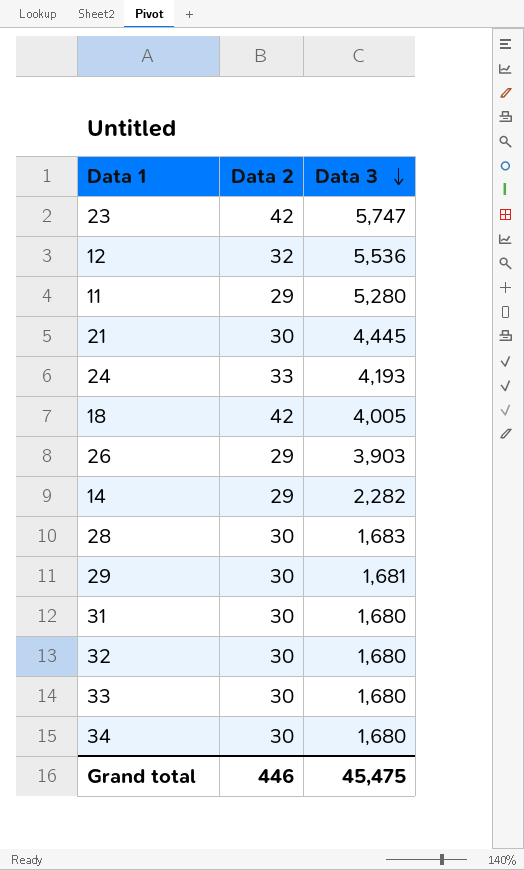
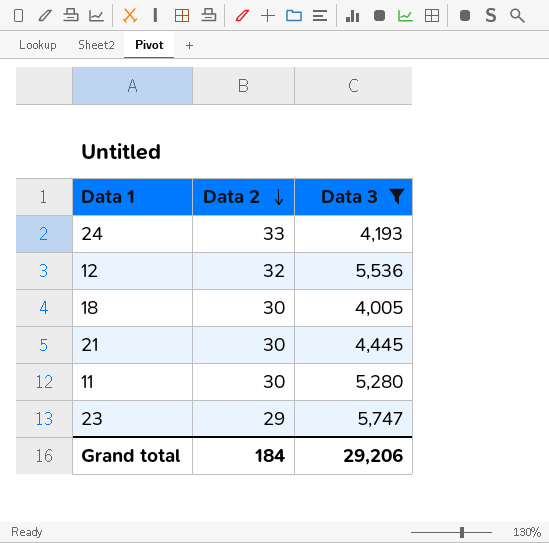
filter: none -> Data 3 >= 4,005
row order: Data 3 descending -> Data 2 descending
18 | Data 2: 42 -> 30
11 | Data 2: 29 -> 30
23 | Data 2: 42 -> 29
Grand total | Data 2: 446 -> 184
Grand total | Data 3: 45,475 -> 29,206

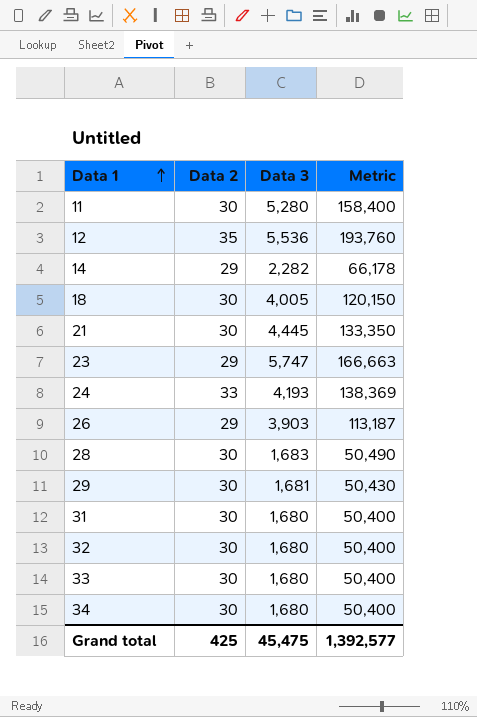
filter: Data 3 >= 4,005 -> none
row order: Data 2 descending -> Data 1 ascending
column Metric | formula: none -> [Data 2] * [Data 3]
12 | Data 2: 32 -> 35
Grand total | Data 2: 184 -> 425
Grand total | Data 3: 29,206 -> 45,475

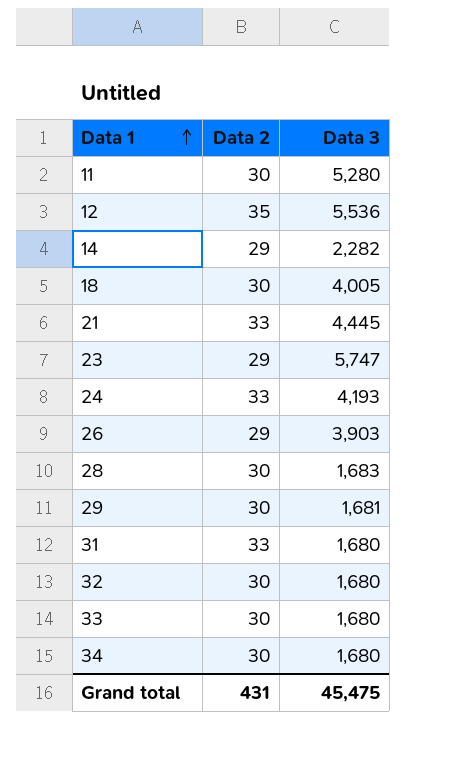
column Metric | formula: [Data 2] * [Data 3] -> none
21 | Data 2: 30 -> 33
31 | Data 2: 30 -> 33
Grand total | Data 2: 425 -> 431

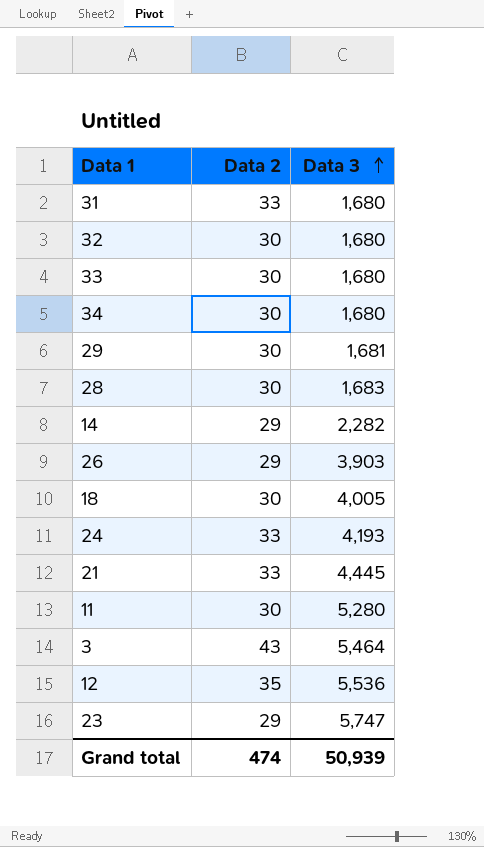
row order: Data 1 ascending -> Data 3 ascending
row 3: none -> 43 | 5,464
Grand total | Data 2: 431 -> 474
Grand total | Data 3: 45,475 -> 50,939

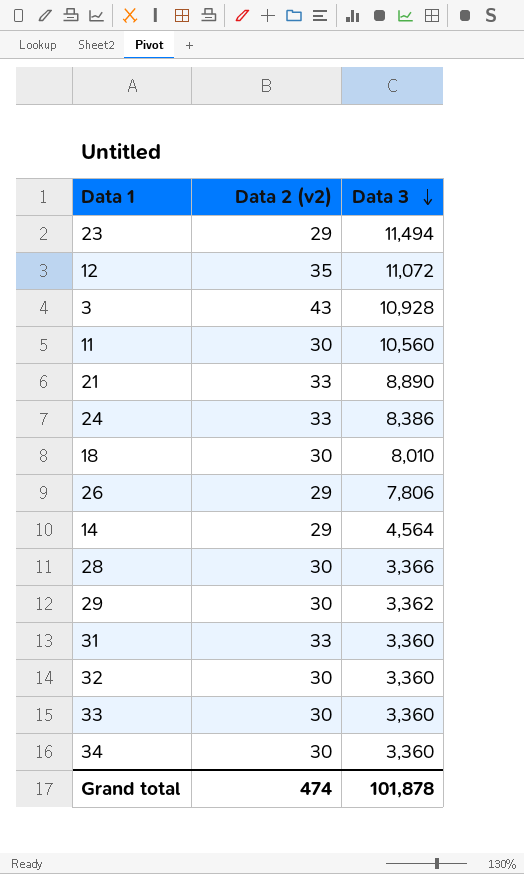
row order: Data 3 ascending -> Data 3 descending
column name: Data 2 -> Data 2 (v2)
23 | Data 3: 5,747 -> 11,494
12 | Data 3: 5,536 -> 11,072
3 | Data 3: 5,464 -> 10,928
11 | Data 3: 5,280 -> 10,560
21 | Data 3: 4,445 -> 8,890
24 | Data 3: 4,193 -> 8,386
18 | Data 3: 4,005 -> 8,010
26 | Data 3: 3,903 -> 7,806
14 | Data 3: 2,282 -> 4,564
28 | Data 3: 1,683 -> 3,366
29 | Data 3: 1,681 -> 3,362
31 | Data 3: 1,680 -> 3,360
32 | Data 3: 1,680 -> 3,360
33 | Data 3: 1,680 -> 3,360
34 | Data 3: 1,680 -> 3,360
Grand total | Data 3: 50,939 -> 101,878

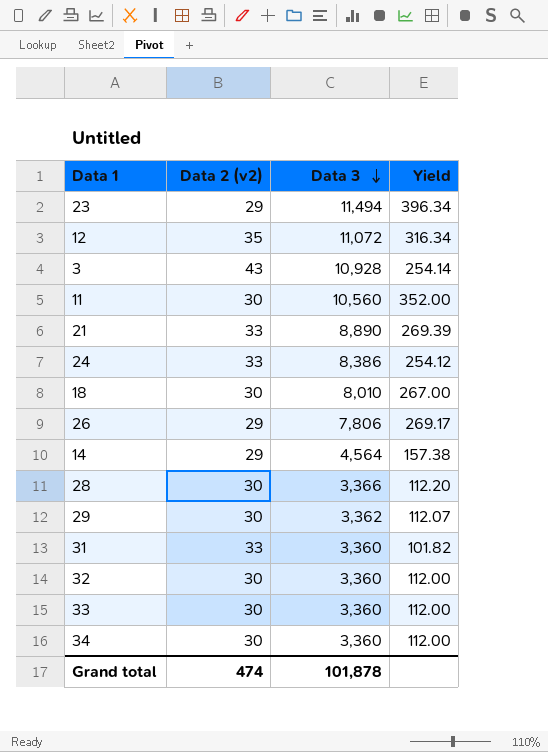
column Yield | formula: none -> [Data 3] / [Data 2 (v2)]

